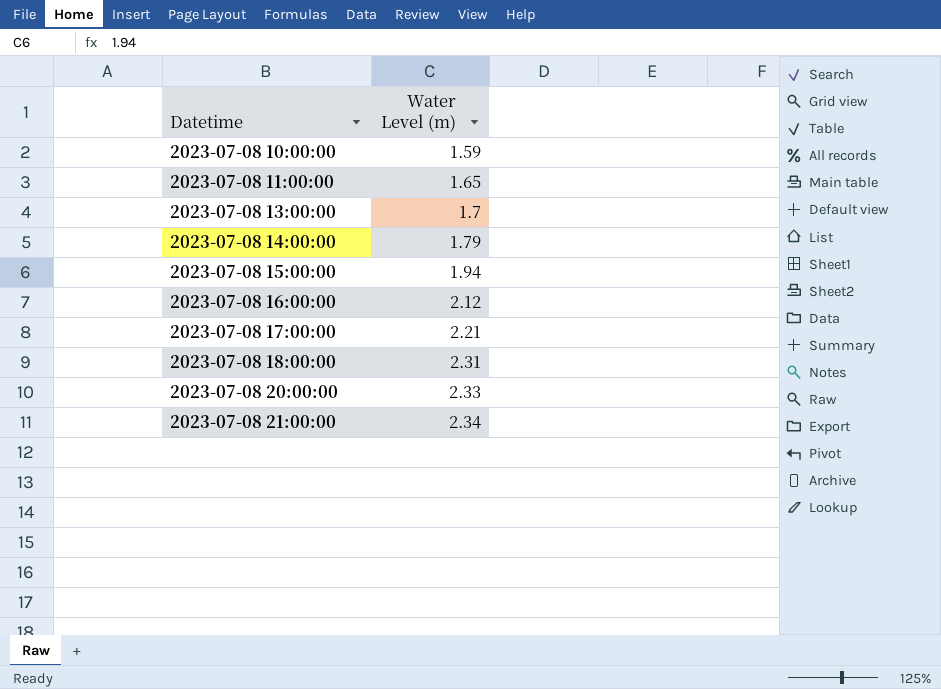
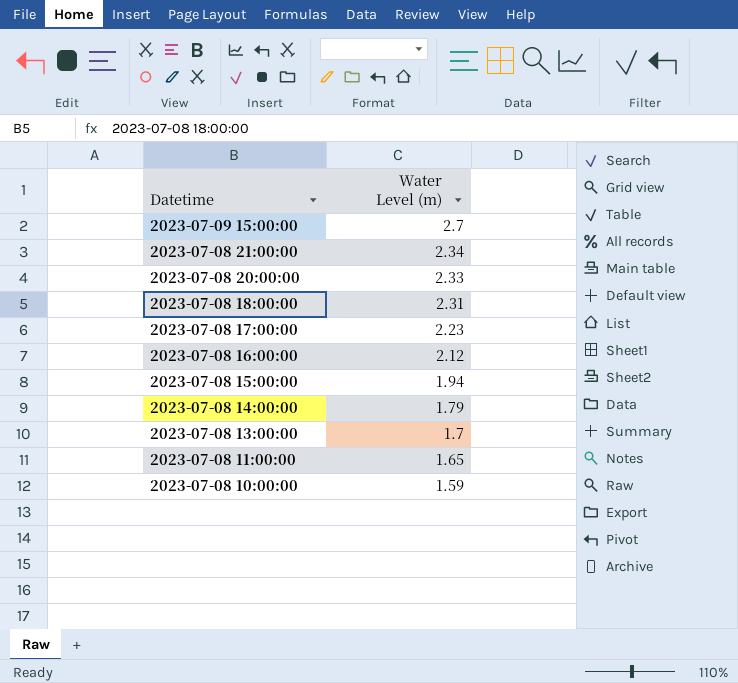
row order: Datetime ascending -> Datetime descending
row 2023-07-09 15:00:00: none -> 2.7
2023-07-08 17:00:00 | Water Level (m): 2.21 -> 2.23

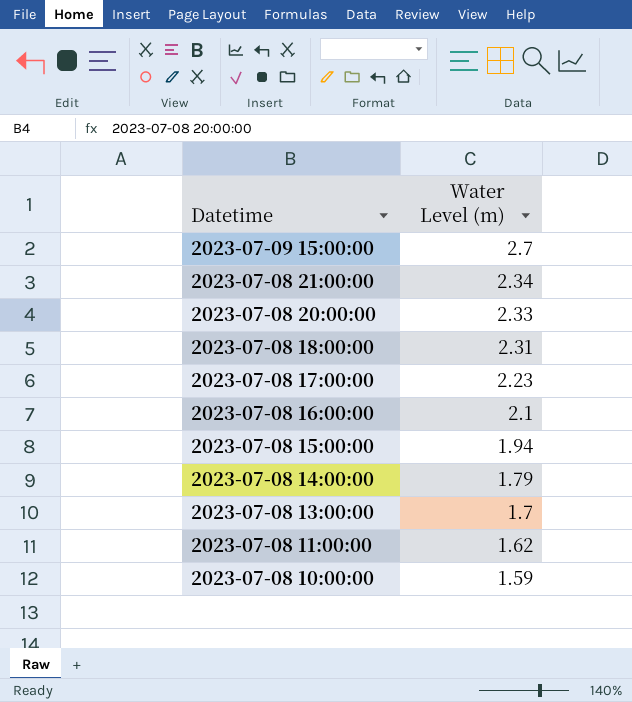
2023-07-08 16:00:00 | Water Level (m): 2.12 -> 2.1
2023-07-08 11:00:00 | Water Level (m): 1.65 -> 1.62

